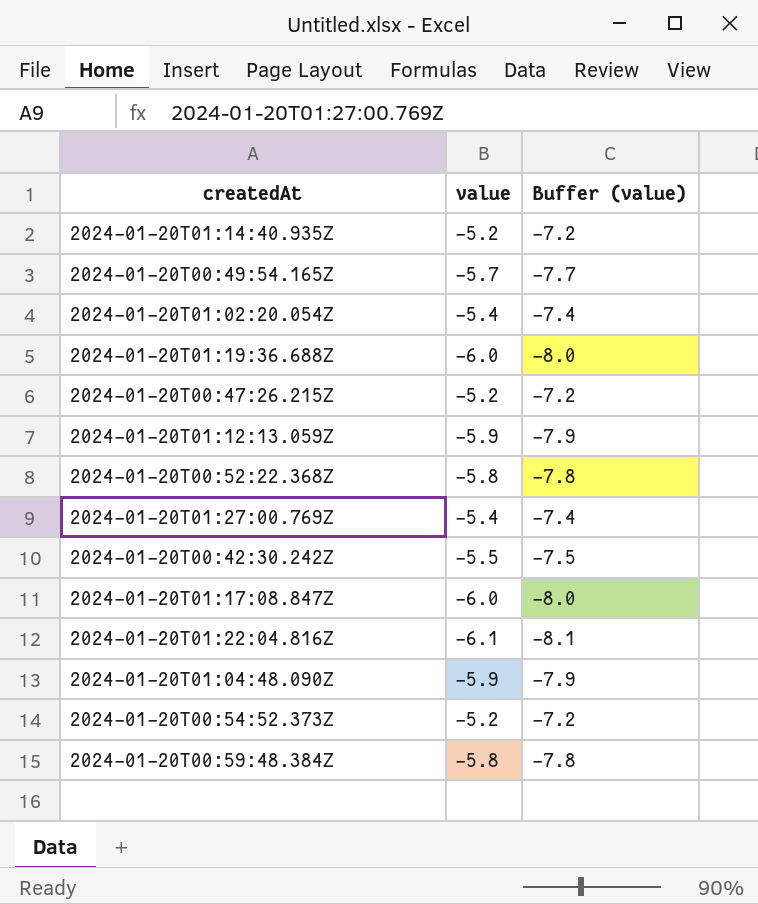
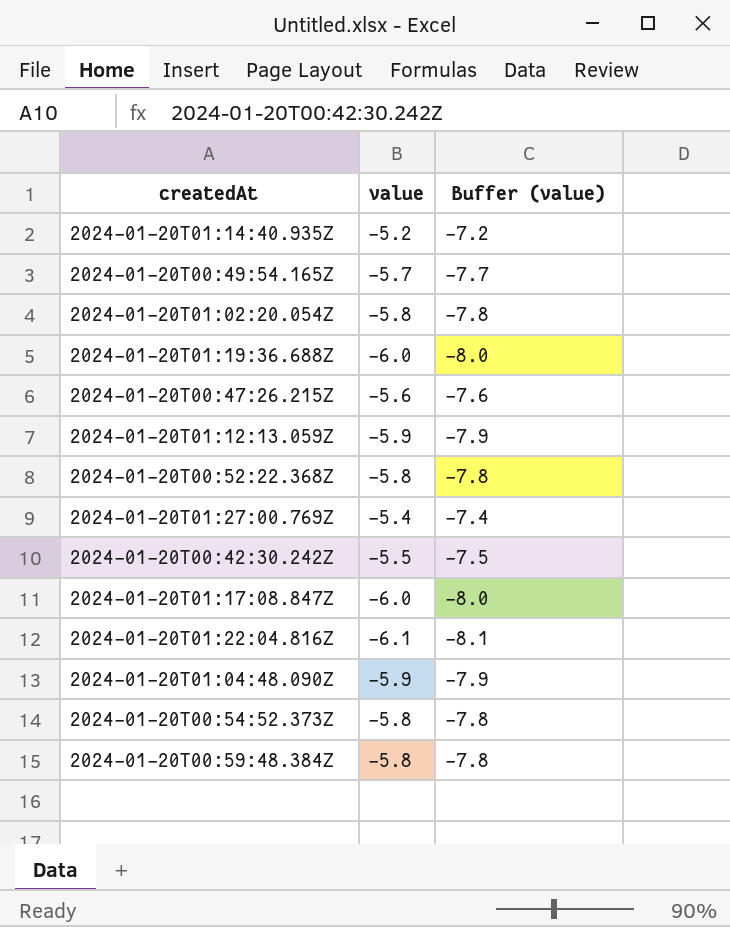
2024-01-20T01:02:20.054Z | value: -5.4 -> -5.8
2024-01-20T01:02:20.054Z | Buffer (value): -7.4 -> -7.8
2024-01-20T00:47:26.215Z | value: -5.2 -> -5.6
2024-01-20T00:47:26.215Z | Buffer (value): -7.2 -> -7.6
2024-01-20T00:54:52.373Z | value: -5.2 -> -5.8
2024-01-20T00:54:52.373Z | Buffer (value): -7.2 -> -7.8

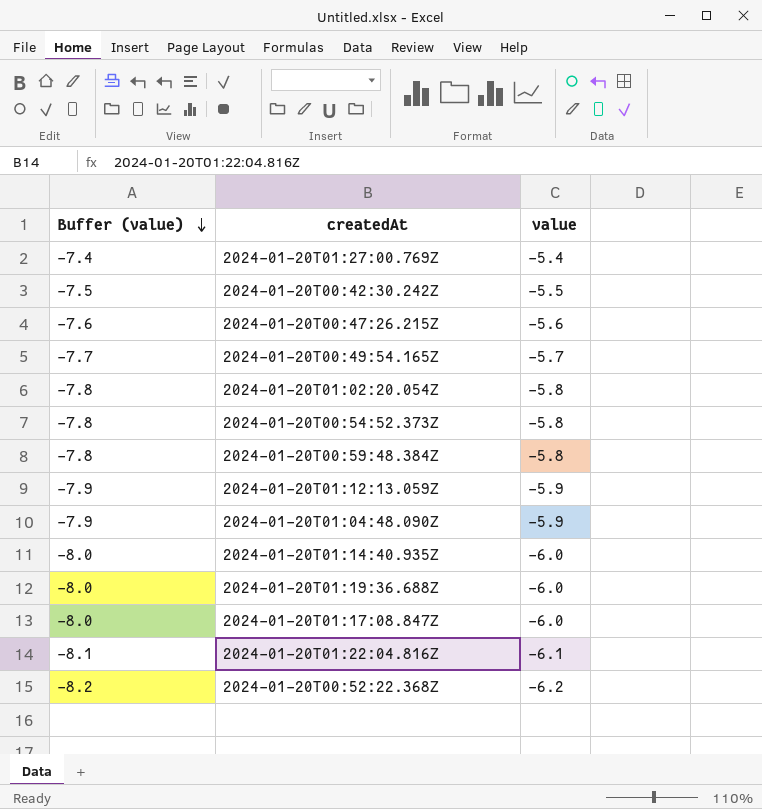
row order: none -> Buffer (value) descending
column Buffer (value) | position: 3 -> 1
2024-01-20T01:14:40.935Z | Buffer (value): -7.2 -> -8.0
2024-01-20T01:14:40.935Z | value: -5.2 -> -6.0
2024-01-20T00:52:22.368Z | Buffer (value): -7.8 -> -8.2
2024-01-20T00:52:22.368Z | value: -5.8 -> -6.2

